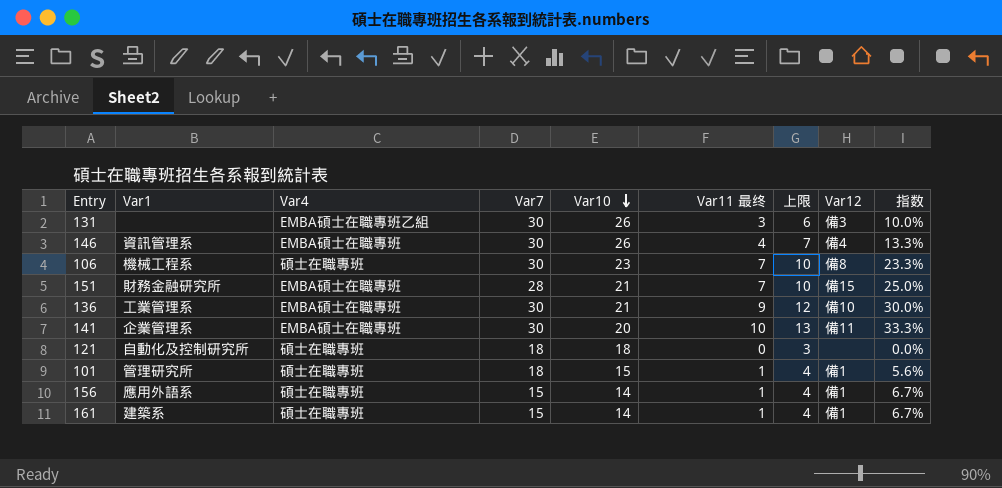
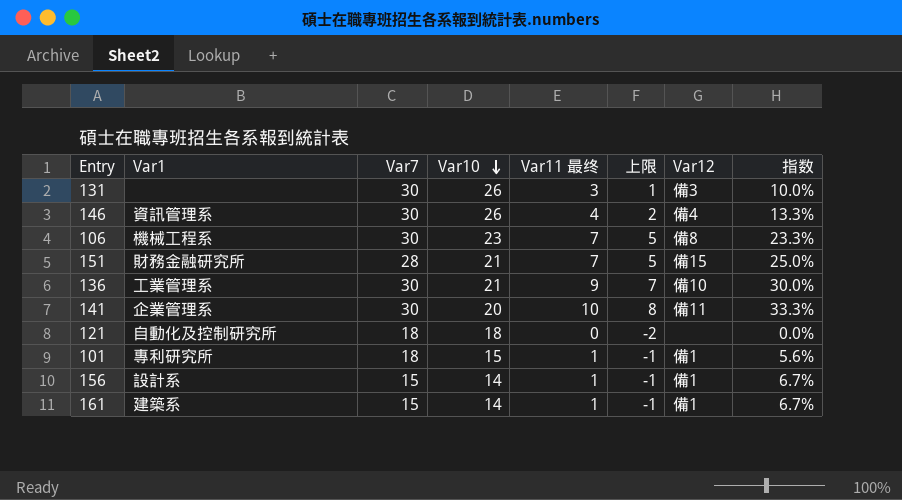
column Var4 | position: 3 -> none
column 上限 | formula: [Var11 最终] + 3 -> [Var11 最终] - 2
101 | Var1: 管理研究所 -> 專利研究所
156 | Var1: 應用外語系 -> 設計系

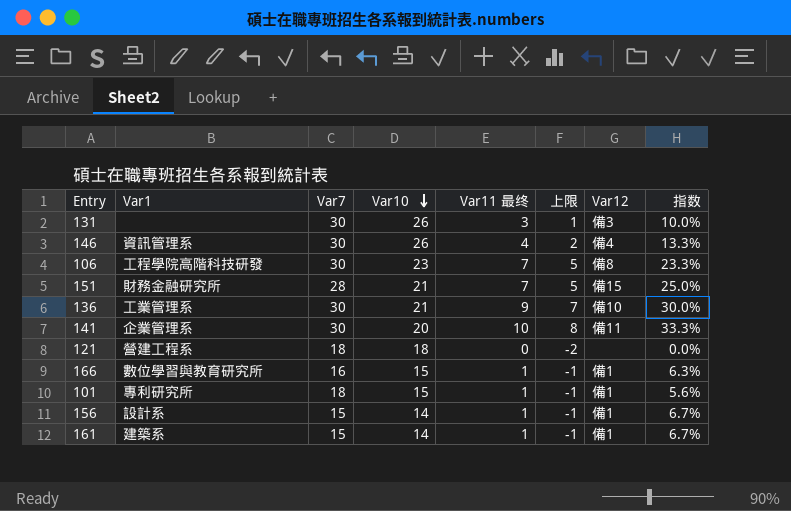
106 | Var1: 機械工程系 -> 工程學院高階科技研發
121 | Var1: 自動化及控制研究所 -> 營建工程系
row 166: none -> 數位學習與教育研究所 | 16 | 15 | 1 | -1 | 備1 | 6.3%

